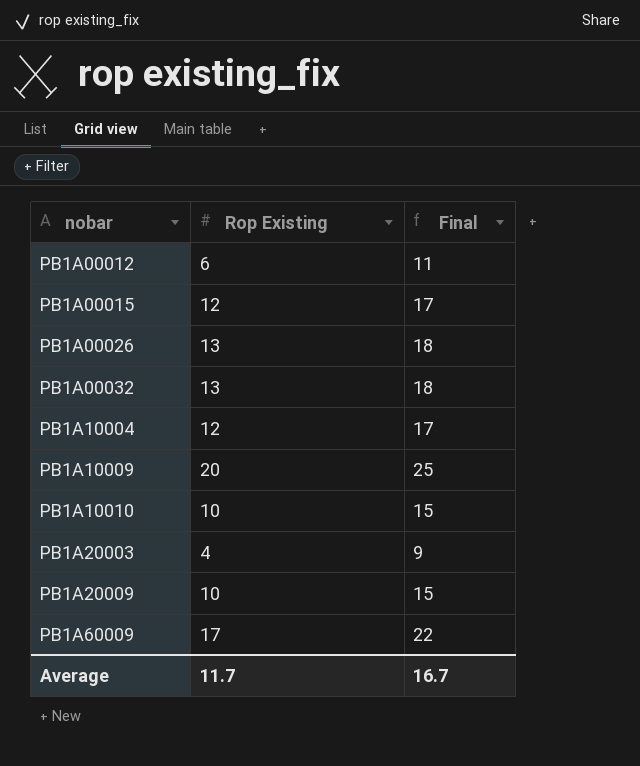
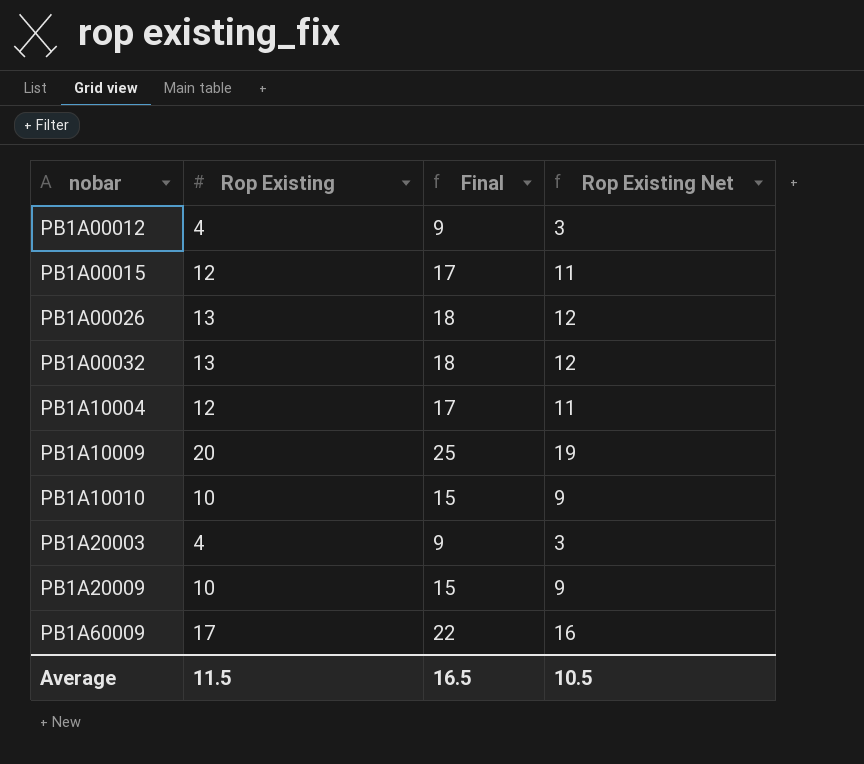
column Rop Existing Net | formula: none -> [Rop Existing] - 1
PB1A00012 | Rop Existing: 6 -> 4
PB1A00012 | Final: 11 -> 9
Average | Rop Existing: 11.7 -> 11.5
Average | Final: 16.7 -> 16.5

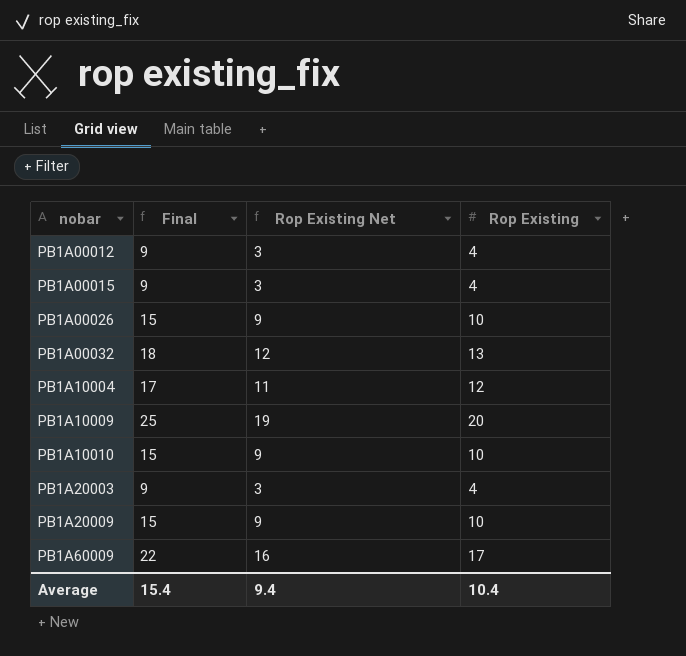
column Rop Existing | position: 2 -> 4
PB1A00015 | Final: 17 -> 9
PB1A00015 | Rop Existing Net: 11 -> 3
PB1A00015 | Rop Existing: 12 -> 4
PB1A00026 | Final: 18 -> 15
PB1A00026 | Rop Existing Net: 12 -> 9
PB1A00026 | Rop Existing: 13 -> 10
Average | Final: 16.5 -> 15.4
Average | Rop Existing Net: 10.5 -> 9.4
Average | Rop Existing: 11.5 -> 10.4

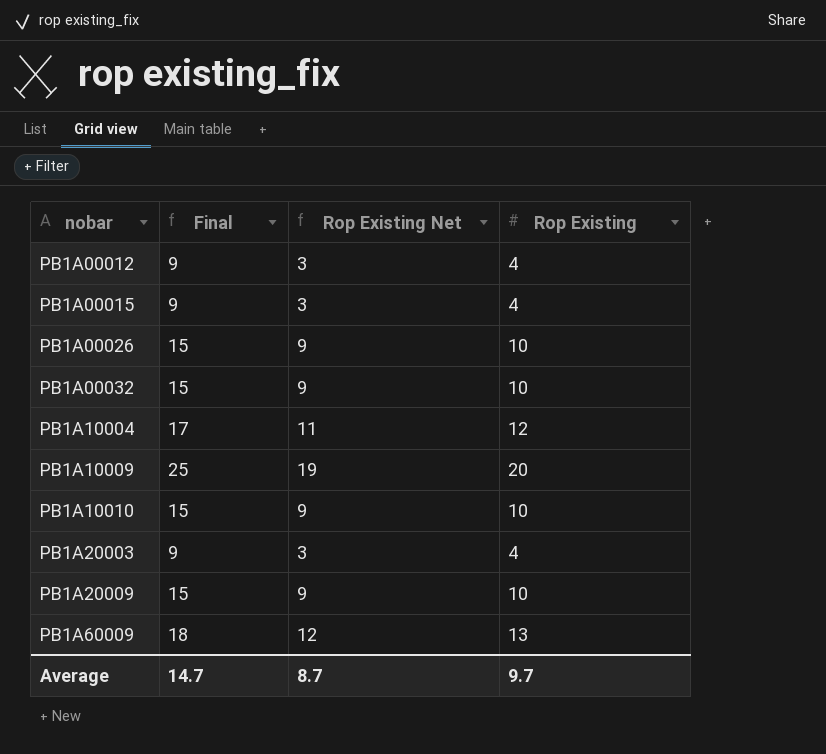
PB1A00032 | Final: 18 -> 15
PB1A00032 | Rop Existing Net: 12 -> 9
PB1A00032 | Rop Existing: 13 -> 10
PB1A60009 | Final: 22 -> 18
PB1A60009 | Rop Existing Net: 16 -> 12
PB1A60009 | Rop Existing: 17 -> 13
Average | Final: 15.4 -> 14.7
Average | Rop Existing Net: 9.4 -> 8.7
Average | Rop Existing: 10.4 -> 9.7

